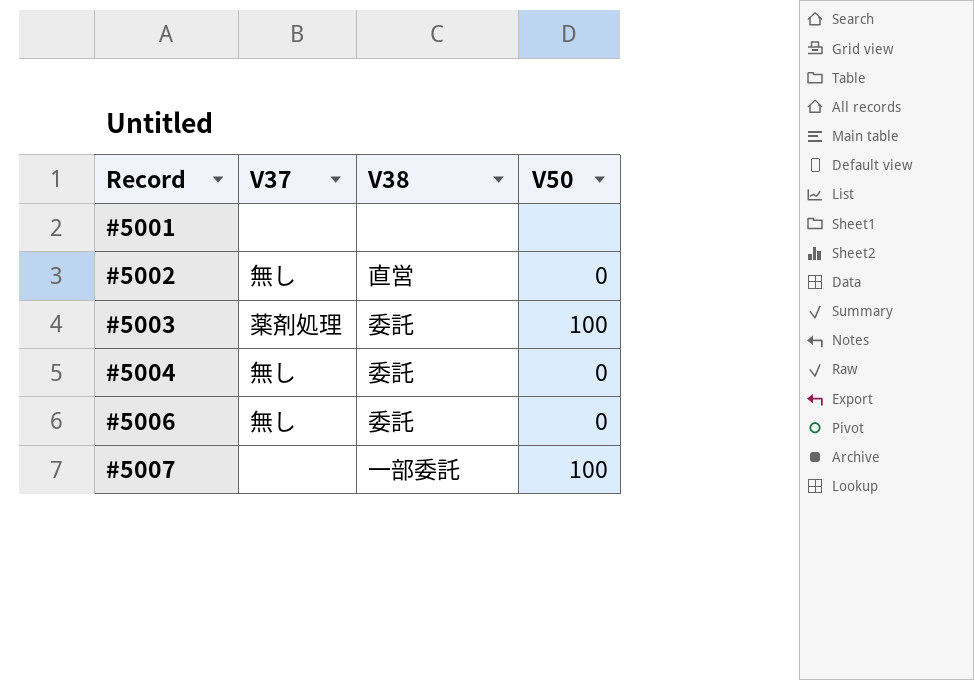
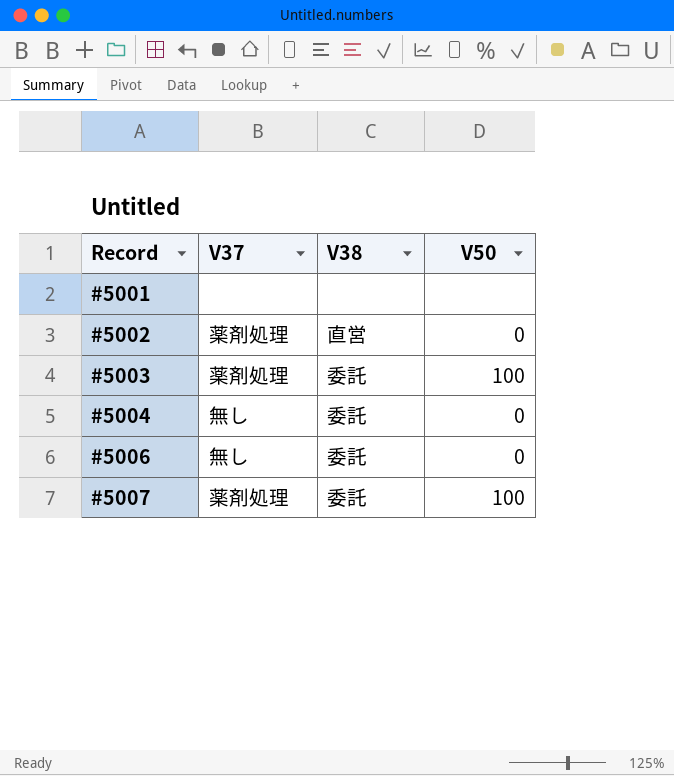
#5002 | V37: 無し -> 薬剤処理
#5007 | V37: none -> 薬剤処理
#5007 | V38: 一部委託 -> 委託

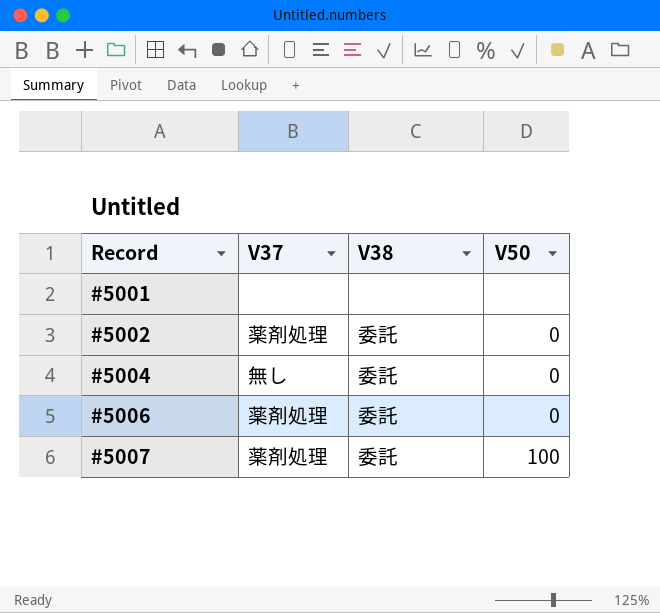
row #5003: 薬剤処理 | 委託 | 100 -> none
#5002 | V38: 直営 -> 委託
#5006 | V37: 無し -> 薬剤処理

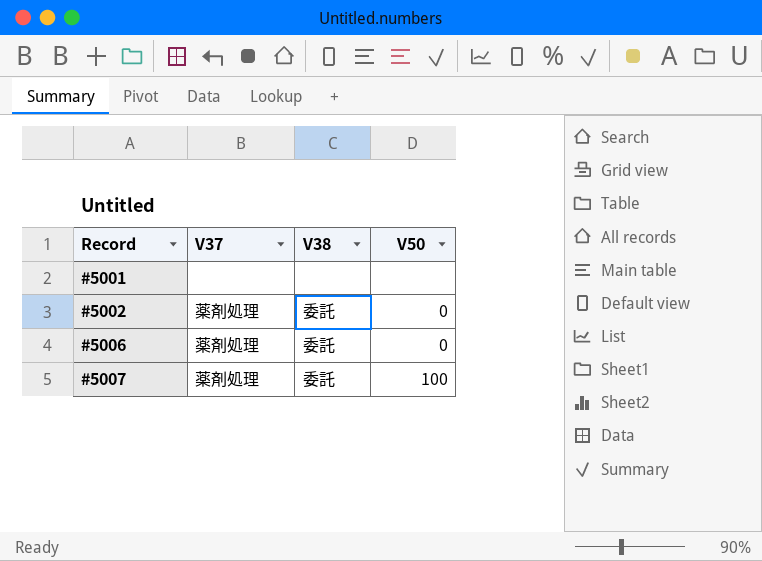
row #5004: 無し | 委託 | 0 -> none

